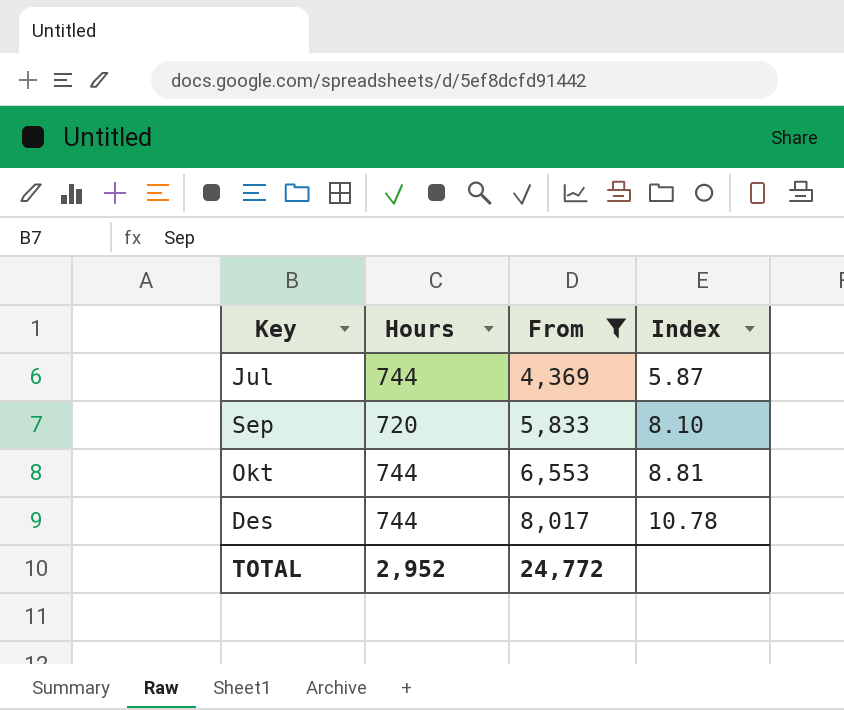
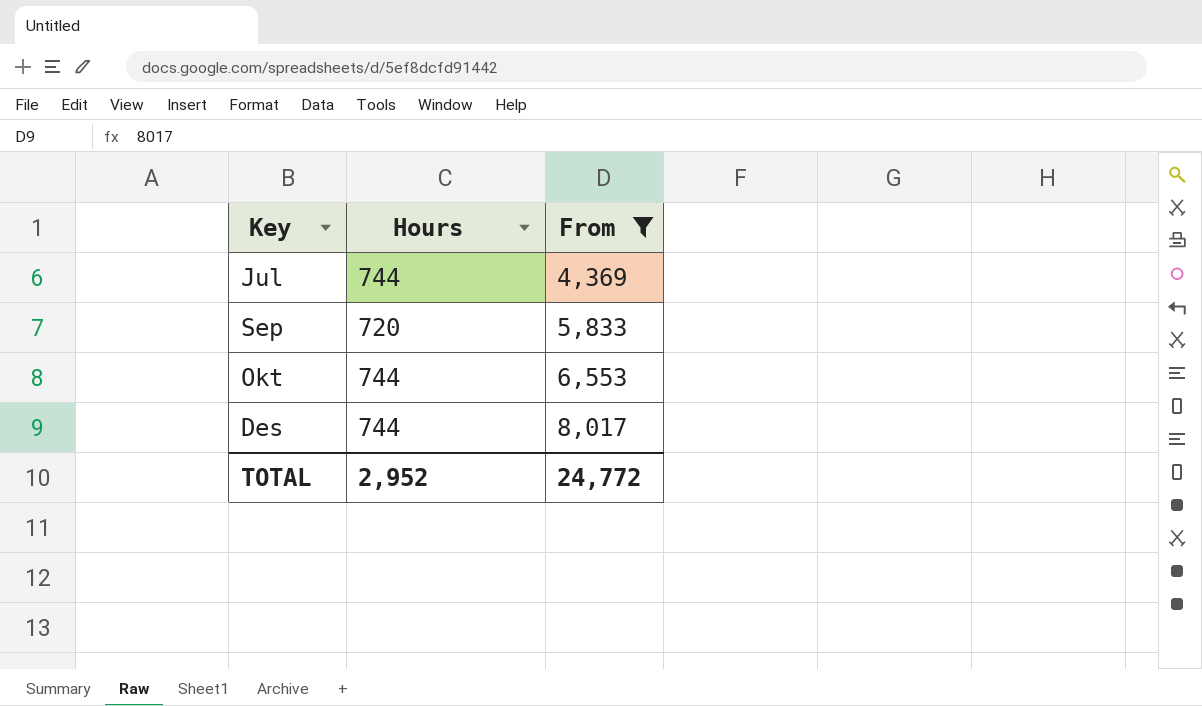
column Index | formula: [From] / [Hours] -> none

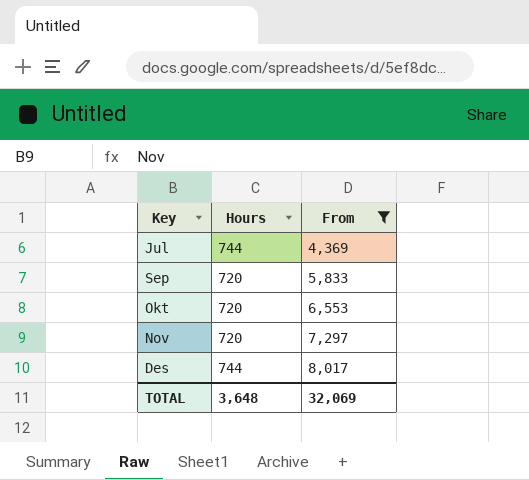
Okt | Hours: 744 -> 720
row Nov: none -> 720 | 7,297
TOTAL | Hours: 2,952 -> 3,648
TOTAL | From: 24,772 -> 32,069

